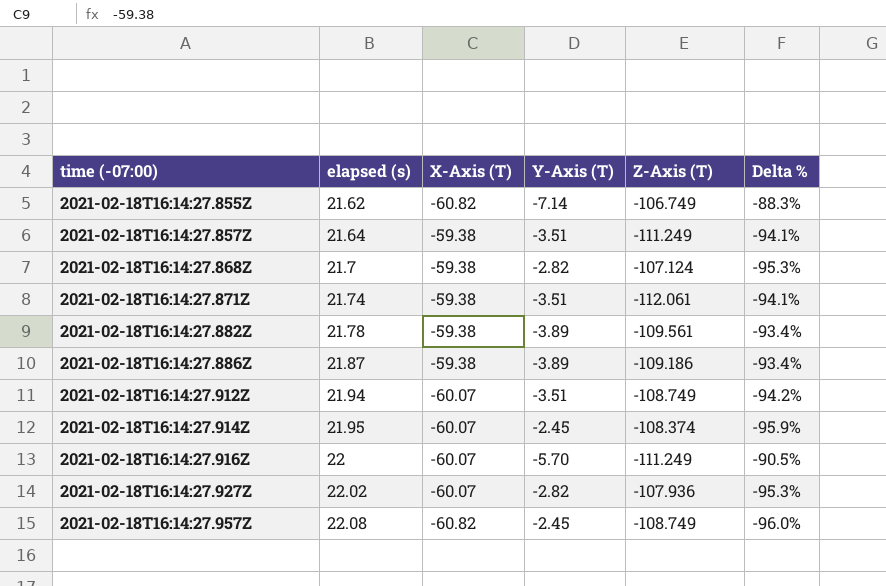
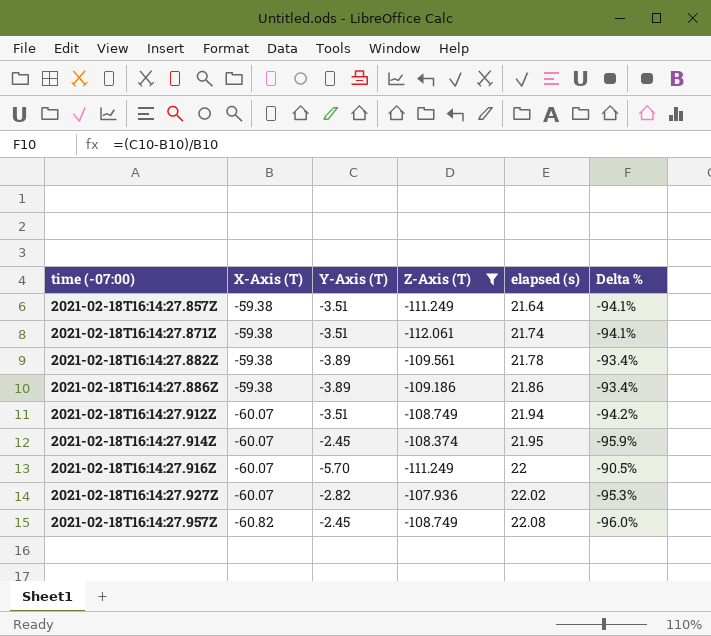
filter: none -> Z-Axis (T) <= -107.936
column elapsed (s) | position: 2 -> 5
2021-02-18T16:14:27.886Z | elapsed (s): 21.87 -> 21.86

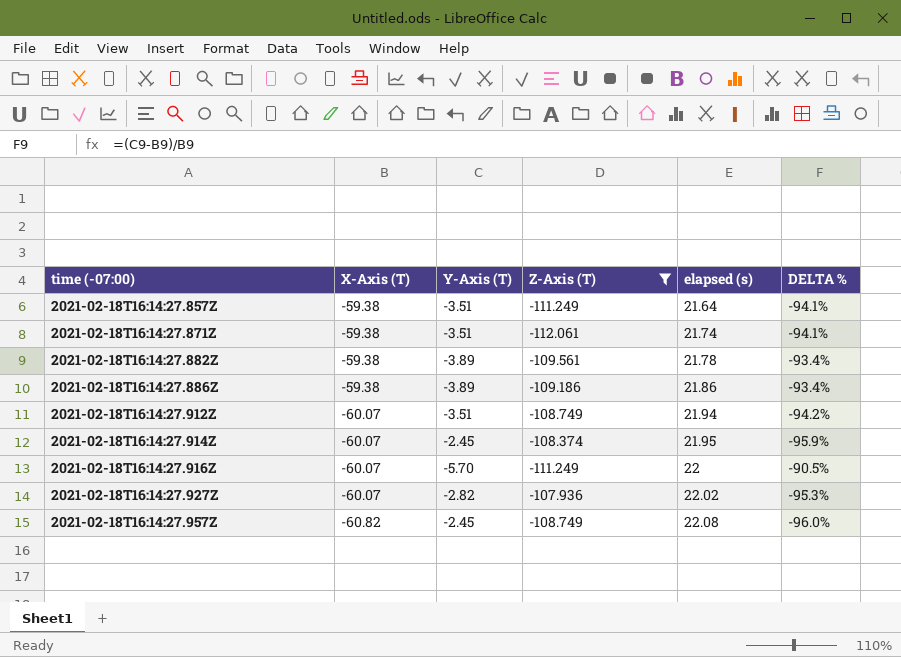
column name: Delta % -> DELTA %

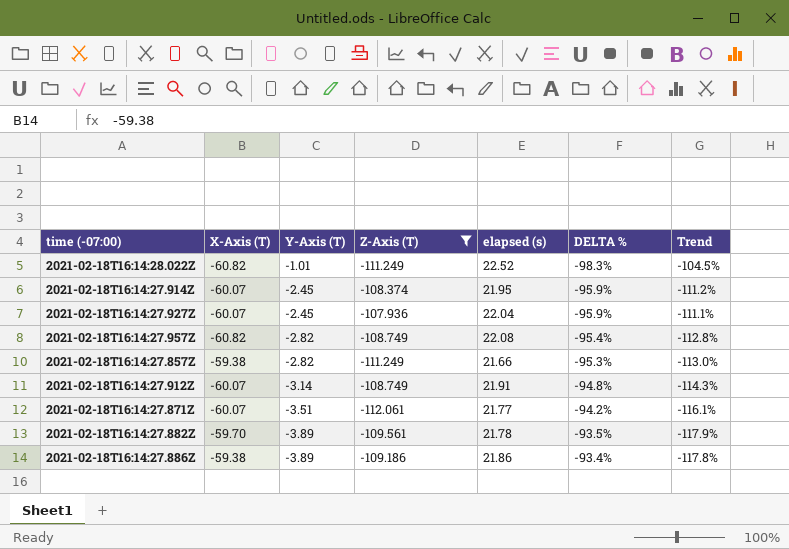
row order: time (-07:00) ascending -> Y-Axis (T) descending
column Trend | formula: none -> ([Y-Axis (T)] - [elapsed (s)]) / [elapsed (s)]
row 2021-02-18T16:14:27.916Z: -60.07 | -5.70 | -111.249 | 22 | -90.5% -> none
row 2021-02-18T16:14:28.022Z: none -> -60.82 | -1.01 | -111.249 | 22.52 | -98.3% | -104.5%
2021-02-18T16:14:27.927Z | Y-Axis (T): -2.82 -> -2.45
2021-02-18T16:14:27.927Z | elapsed (s): 22.02 -> 22.04
2021-02-18T16:14:27.927Z | DELTA %: -95.3% -> -95.9%
2021-02-18T16:14:27.957Z | Y-Axis (T): -2.45 -> -2.82
2021-02-18T16:14:27.957Z | DELTA %: -96.0% -> -95.4%
2021-02-18T16:14:27.857Z | Y-Axis (T): -3.51 -> -2.82
2021-02-18T16:14:27.857Z | elapsed (s): 21.64 -> 21.66
2021-02-18T16:14:27.857Z | DELTA %: -94.1% -> -95.3%
2021-02-18T16:14:27.912Z | Y-Axis (T): -3.51 -> -3.14
2021-02-18T16:14:27.912Z | elapsed (s): 21.94 -> 21.91
2021-02-18T16:14:27.912Z | DELTA %: -94.2% -> -94.8%
2021-02-18T16:14:27.871Z | X-Axis (T): -59.38 -> -60.07
2021-02-18T16:14:27.871Z | elapsed (s): 21.74 -> 21.77
2021-02-18T16:14:27.871Z | DELTA %: -94.1% -> -94.2%
2021-02-18T16:14:27.882Z | X-Axis (T): -59.38 -> -59.70
2021-02-18T16:14:27.882Z | DELTA %: -93.4% -> -93.5%

